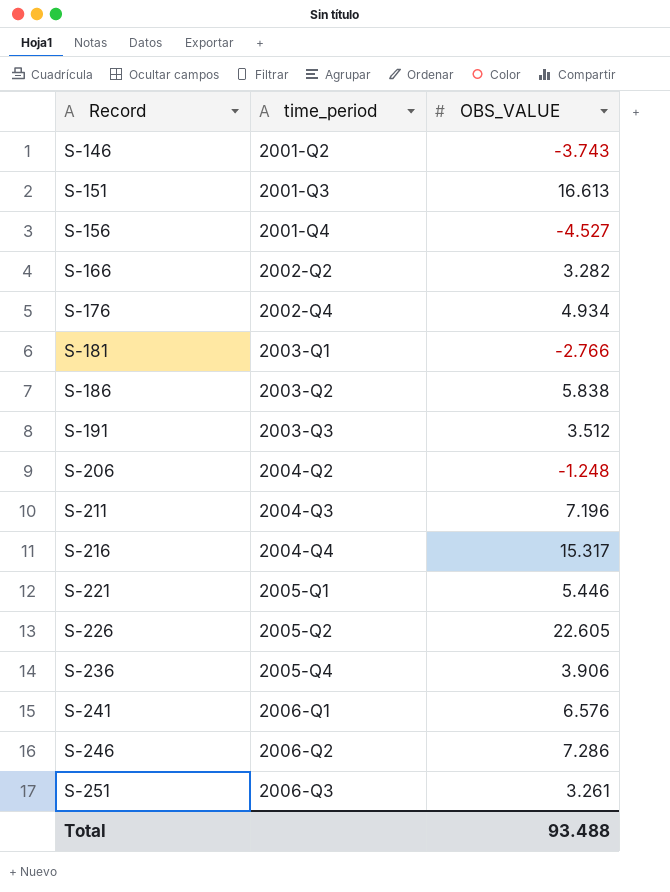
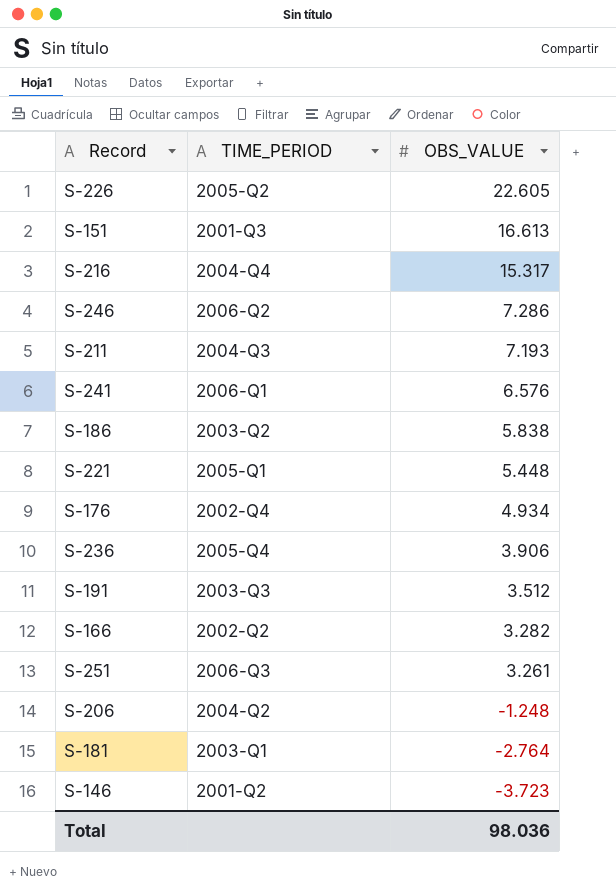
row order: Record ascending -> OBS_VALUE descending
column name: time_period -> TIME_PERIOD
row S-156: 2001-Q4 | -4.527 -> none
S-211 | OBS_VALUE: 7.196 -> 7.193
S-221 | OBS_VALUE: 5.446 -> 5.448
S-181 | OBS_VALUE: -2.766 -> -2.764
S-146 | OBS_VALUE: -3.743 -> -3.723
Total | OBS_VALUE: 93.488 -> 98.036

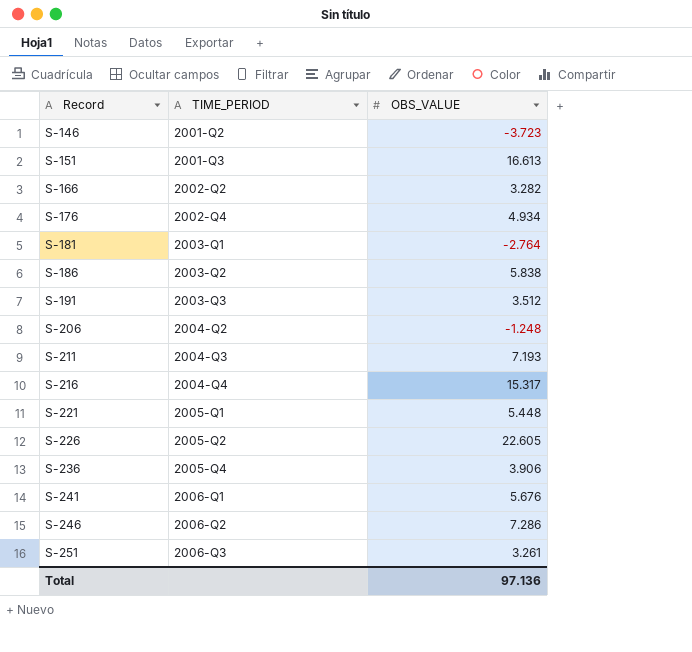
row order: OBS_VALUE descending -> Record ascending
S-241 | OBS_VALUE: 6.576 -> 5.676
Total | OBS_VALUE: 98.036 -> 97.136

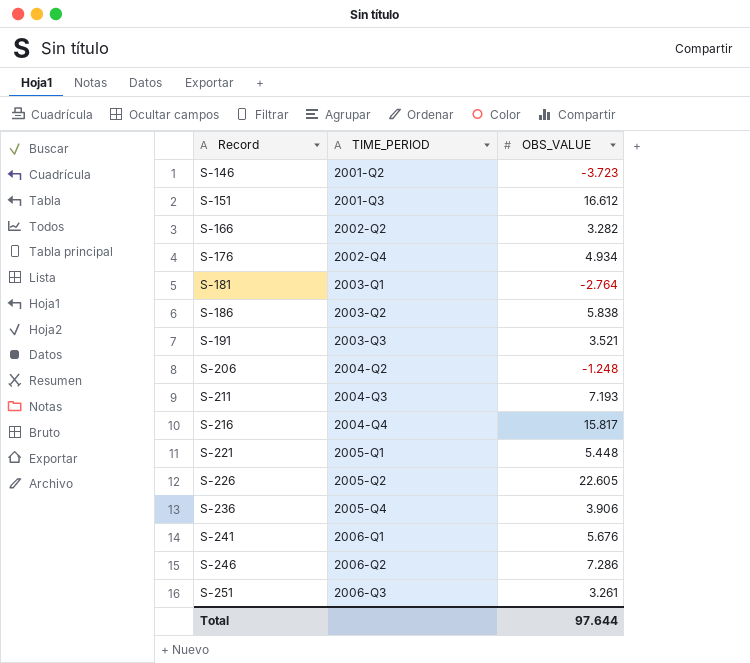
S-151 | OBS_VALUE: 16.613 -> 16.612
S-191 | OBS_VALUE: 3.512 -> 3.521
S-216 | OBS_VALUE: 15.317 -> 15.817
Total | OBS_VALUE: 97.136 -> 97.644

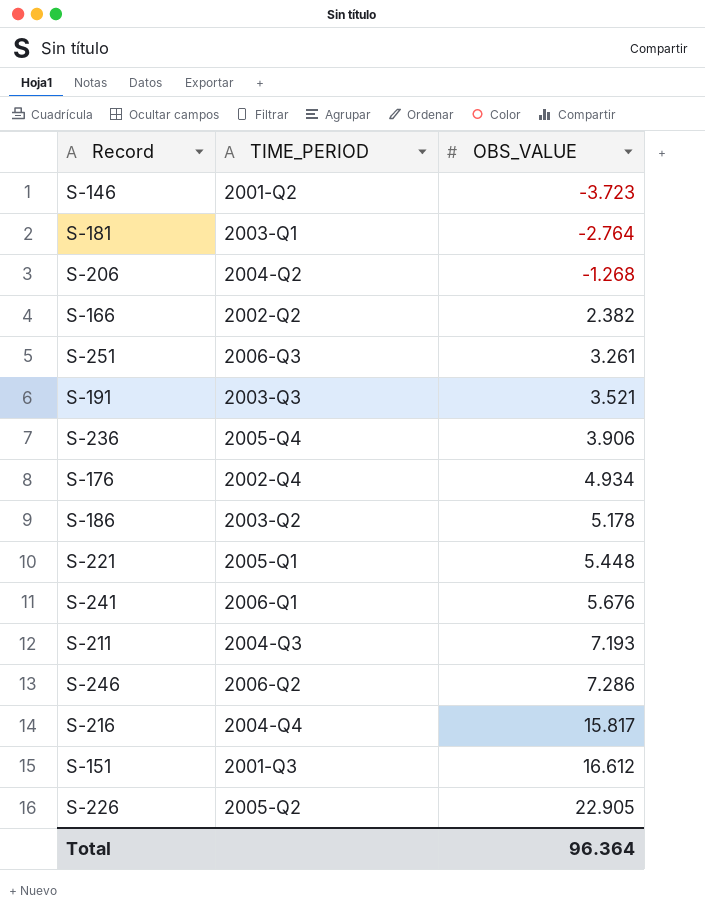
row order: Record ascending -> OBS_VALUE ascending
S-206 | OBS_VALUE: -1.248 -> -1.268
S-166 | OBS_VALUE: 3.282 -> 2.382
S-186 | OBS_VALUE: 5.838 -> 5.178
S-226 | OBS_VALUE: 22.605 -> 22.905
Total | OBS_VALUE: 97.644 -> 96.364

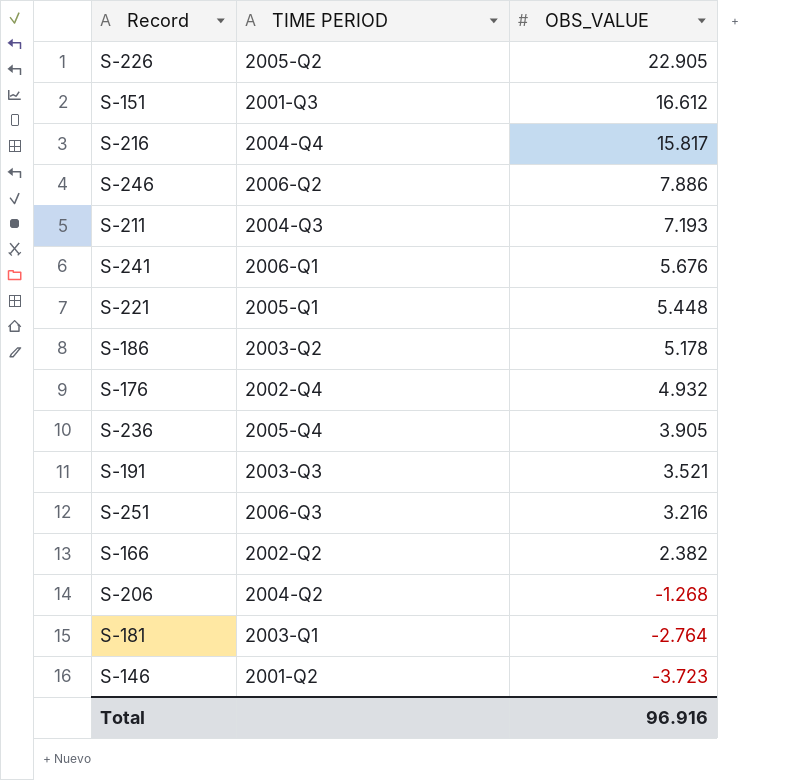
row order: OBS_VALUE ascending -> OBS_VALUE descending
column name: TIME_PERIOD -> TIME PERIOD
S-246 | OBS_VALUE: 7.286 -> 7.886
S-176 | OBS_VALUE: 4.934 -> 4.932
S-236 | OBS_VALUE: 3.906 -> 3.905
S-251 | OBS_VALUE: 3.261 -> 3.216
Total | OBS_VALUE: 96.364 -> 96.916

